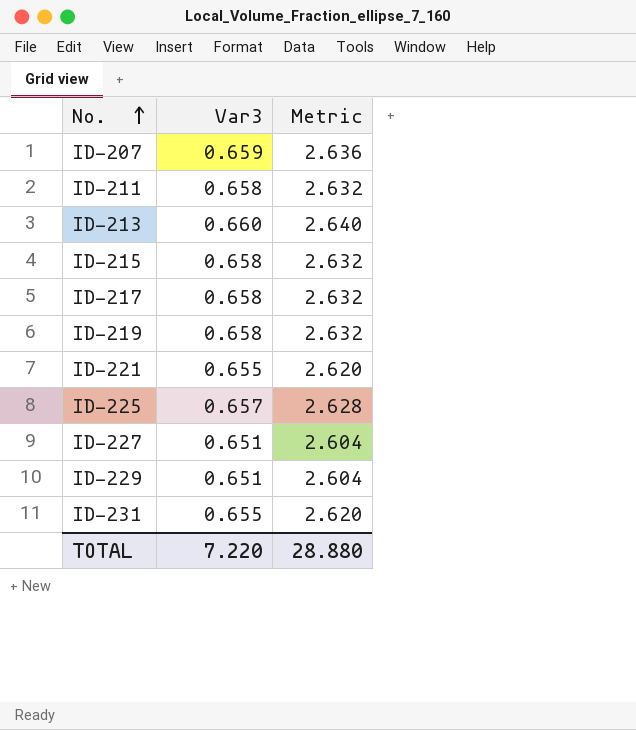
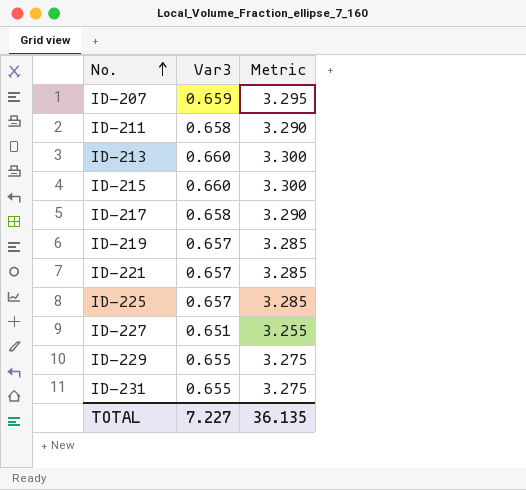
column Metric | formula: [Var3] * 4 -> [Var3] * 5
ID-215 | Var3: 0.658 -> 0.660
ID-219 | Var3: 0.658 -> 0.657
ID-221 | Var3: 0.655 -> 0.657
ID-229 | Var3: 0.651 -> 0.655
TOTAL | Var3: 7.220 -> 7.227
TOTAL | Metric: 28.880 -> 36.135

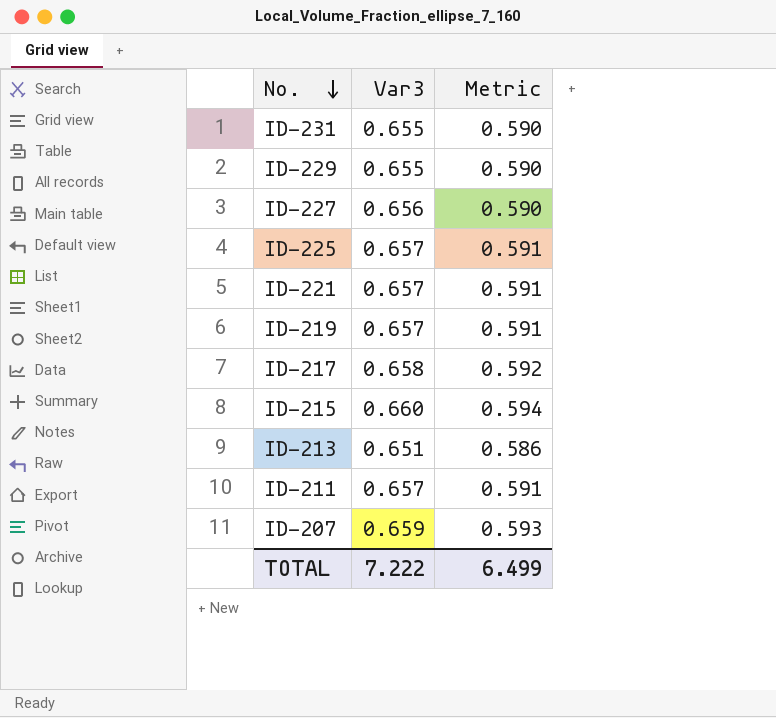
row order: No. ascending -> No. descending
column Metric | formula: [Var3] * 5 -> [Var3] * 0.9
ID-227 | Var3: 0.651 -> 0.656
ID-213 | Var3: 0.660 -> 0.651
ID-211 | Var3: 0.658 -> 0.657
TOTAL | Var3: 7.227 -> 7.222
TOTAL | Metric: 36.135 -> 6.499

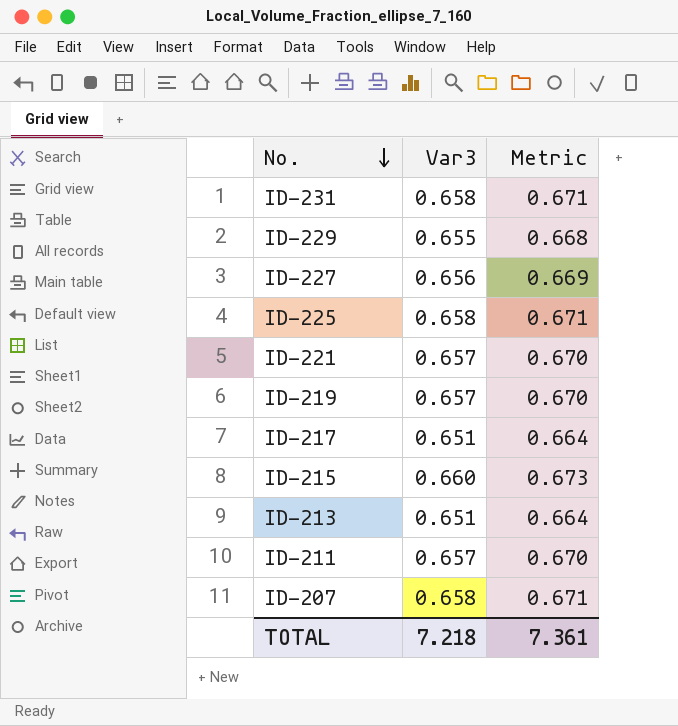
column Metric | formula: [Var3] * 0.9 -> [Var3] * 1.02
ID-231 | Var3: 0.655 -> 0.658
ID-225 | Var3: 0.657 -> 0.658
ID-217 | Var3: 0.658 -> 0.651
ID-207 | Var3: 0.659 -> 0.658
TOTAL | Var3: 7.222 -> 7.218
TOTAL | Metric: 6.499 -> 7.361

